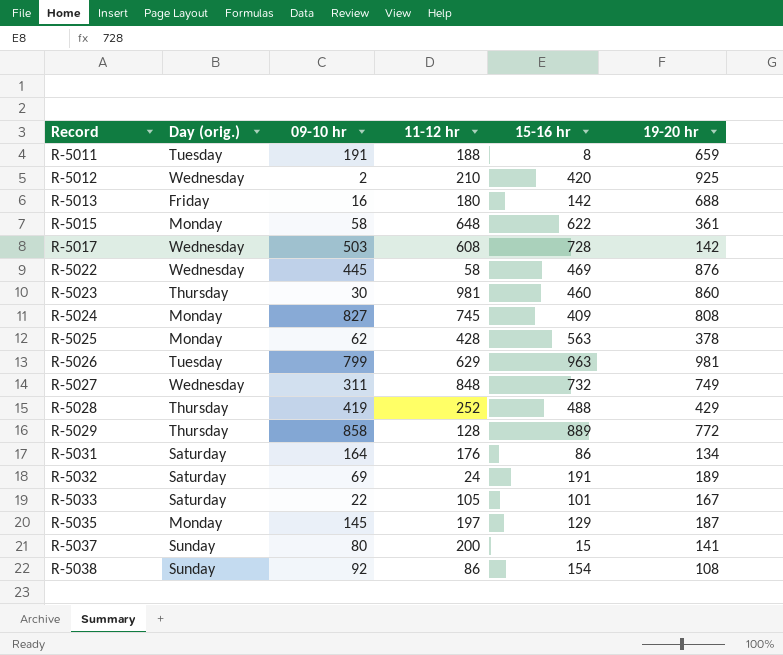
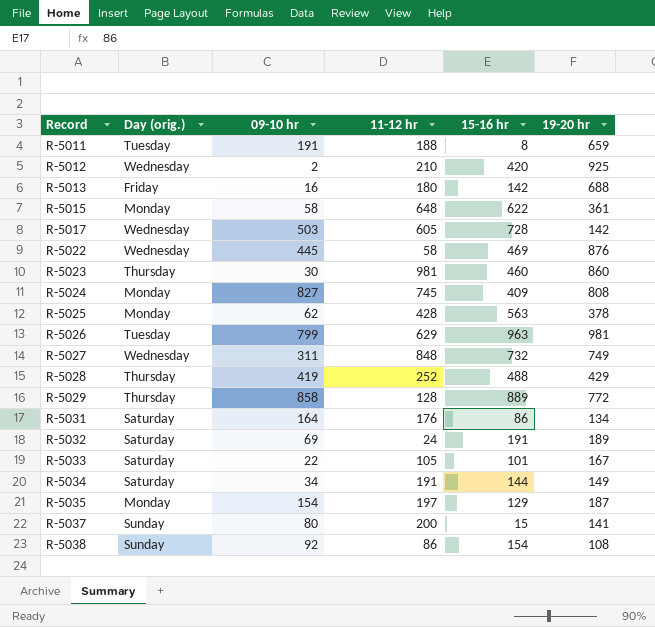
R-5017 | 11-12 hr: 608 -> 605
row R-5034: none -> Saturday | 34 | 191 | 144 | 149
R-5035 | 09-10 hr: 145 -> 154

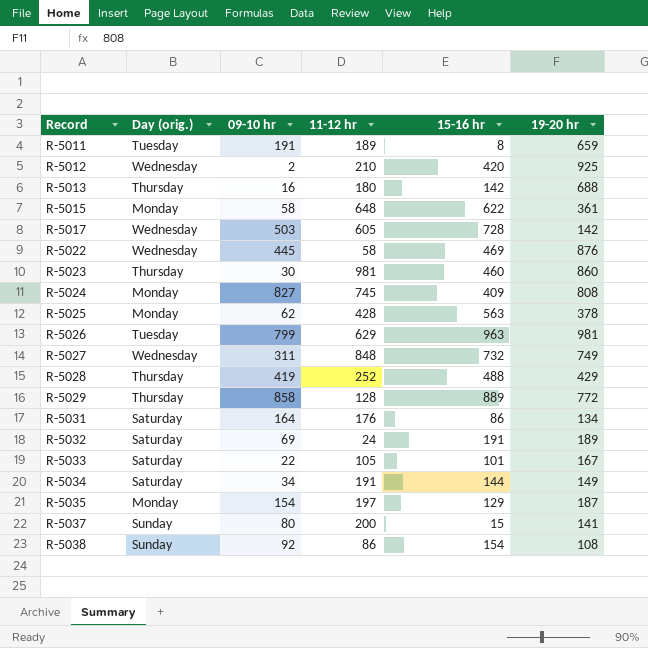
R-5011 | 11-12 hr: 188 -> 189
R-5013 | Day (orig.): Friday -> Thursday

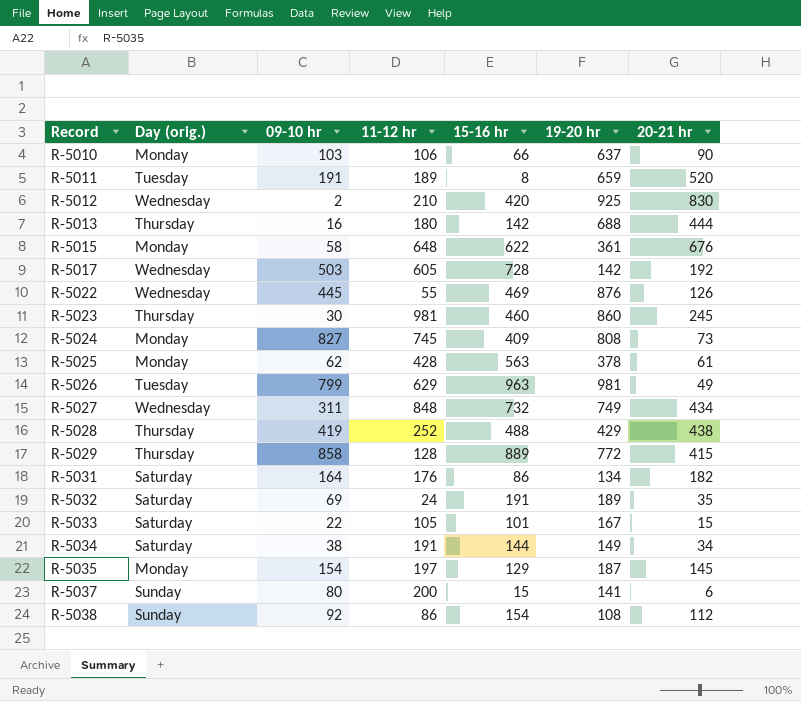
column 20-21 hr | position: none -> 7
row R-5010: none -> Monday | 103 | 106 | 66 | 637 | 90
R-5022 | 11-12 hr: 58 -> 55
R-5034 | 09-10 hr: 34 -> 38

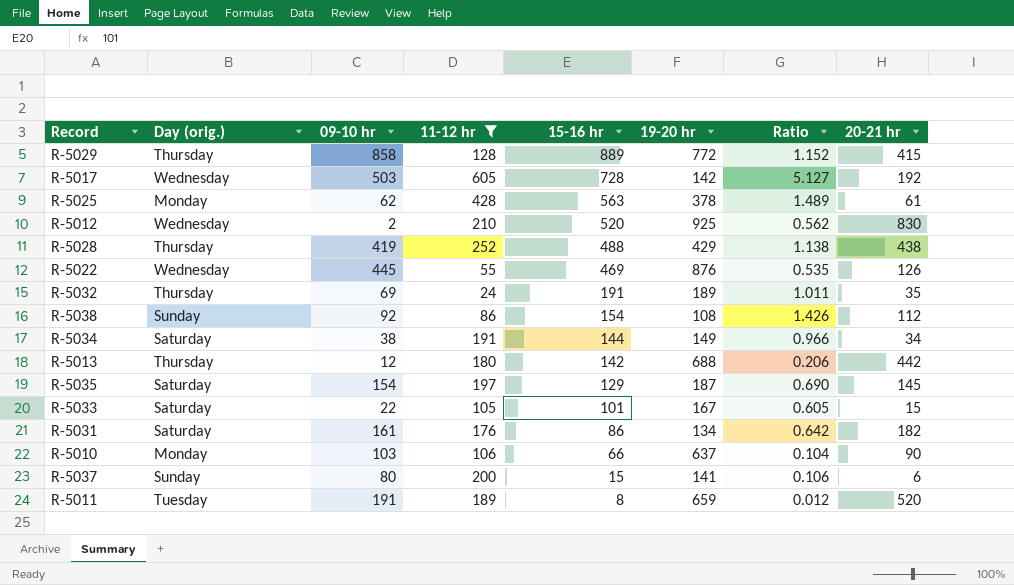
filter: none -> 11-12 hr <= 605
row order: Record ascending -> 15-16 hr descending
column Ratio | formula: none -> [15-16 hr] / [19-20 hr]
R-5012 | 15-16 hr: 420 -> 520
R-5032 | Day (orig.): Saturday -> Thursday
R-5013 | 09-10 hr: 16 -> 12
R-5013 | 20-21 hr: 444 -> 442
R-5035 | Day (orig.): Monday -> Saturday
R-5031 | 09-10 hr: 164 -> 161

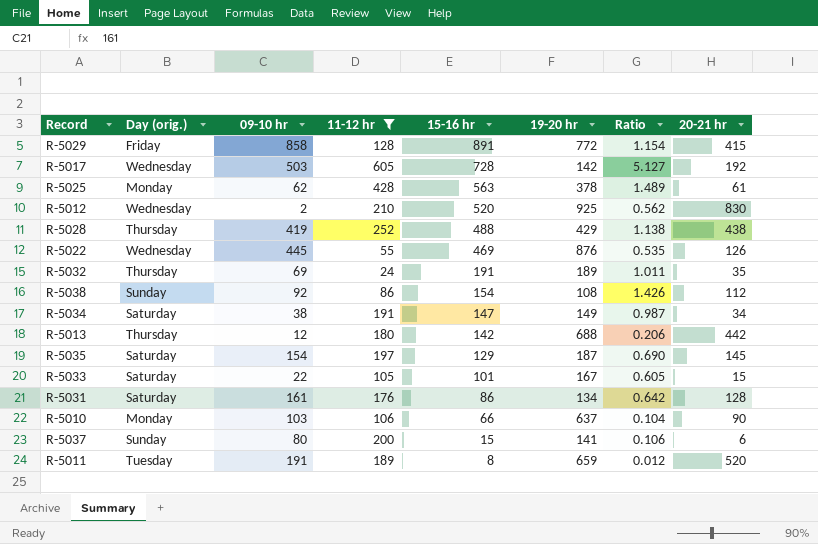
R-5029 | Day (orig.): Thursday -> Friday
R-5029 | 15-16 hr: 889 -> 891
R-5029 | Ratio: 1.152 -> 1.154
R-5034 | 15-16 hr: 144 -> 147
R-5034 | Ratio: 0.966 -> 0.987
R-5031 | 20-21 hr: 182 -> 128

